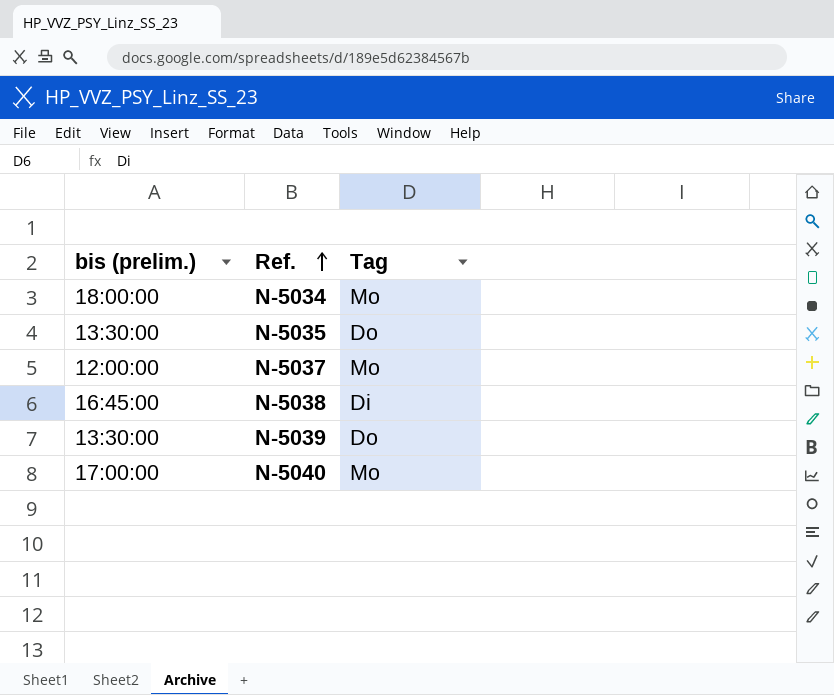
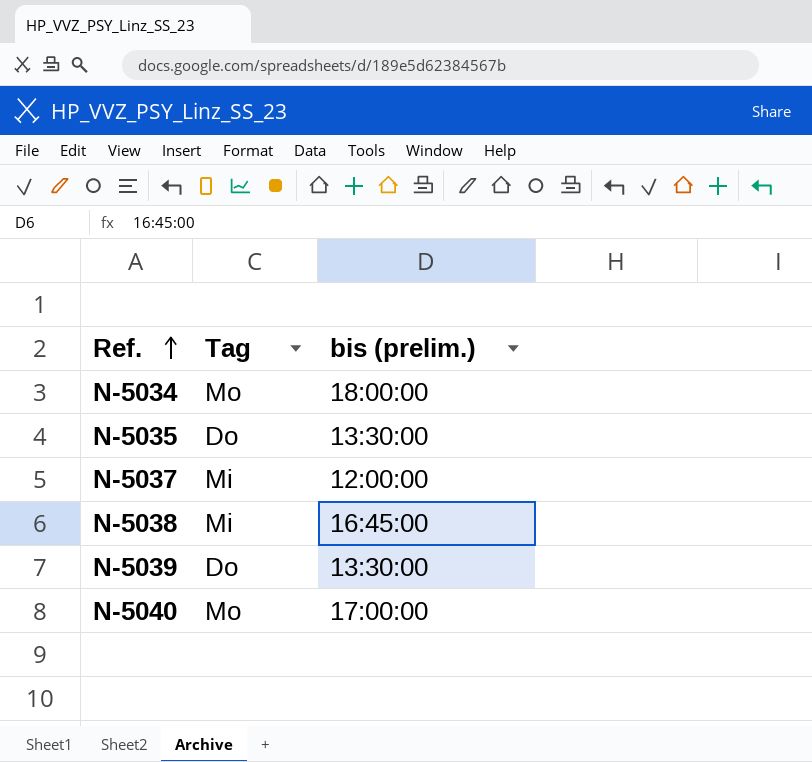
column bis (prelim.) | position: 1 -> 3
N-5037 | Tag: Mo -> Mi
N-5038 | Tag: Di -> Mi

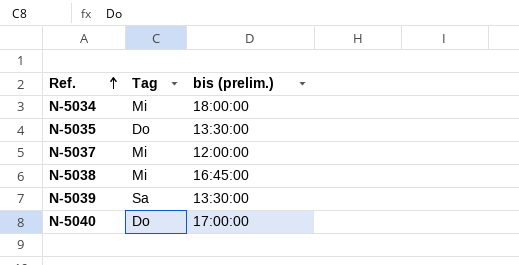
N-5034 | Tag: Mo -> Mi
N-5039 | Tag: Do -> Sa
N-5040 | Tag: Mo -> Do

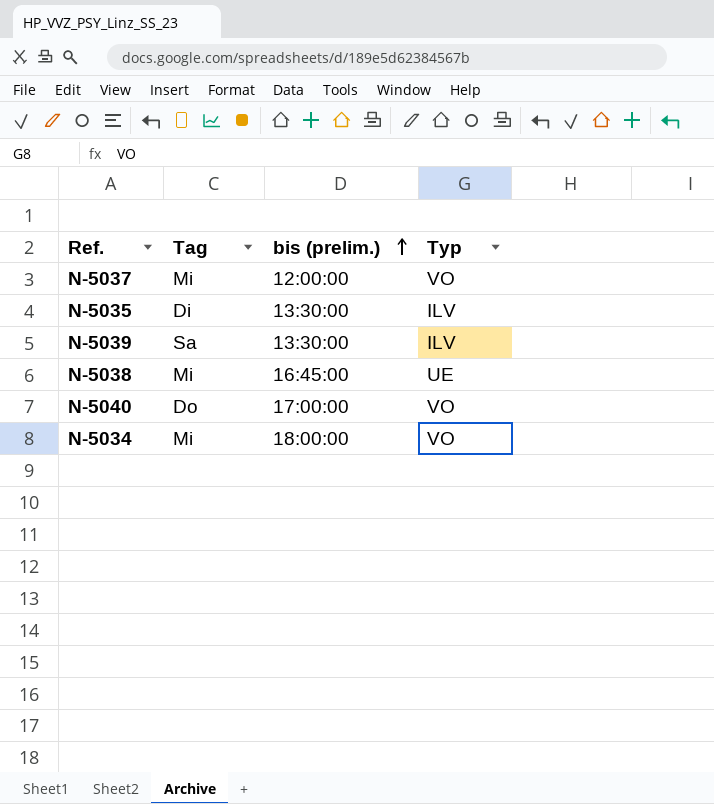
row order: Ref. ascending -> bis (prelim.) ascending
column Typ | position: none -> 4
N-5035 | Tag: Do -> Di

